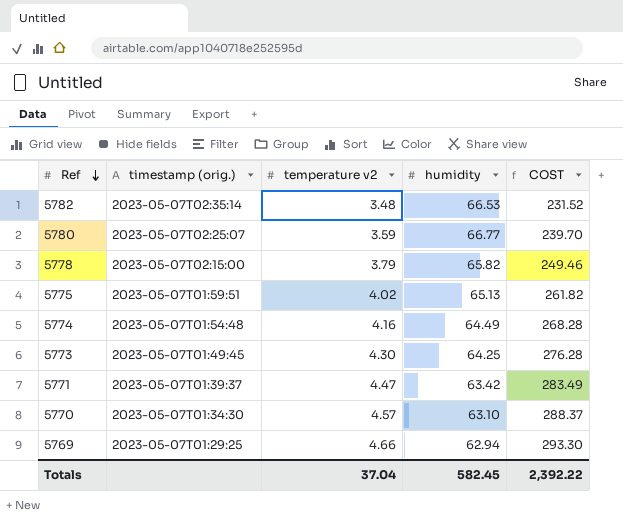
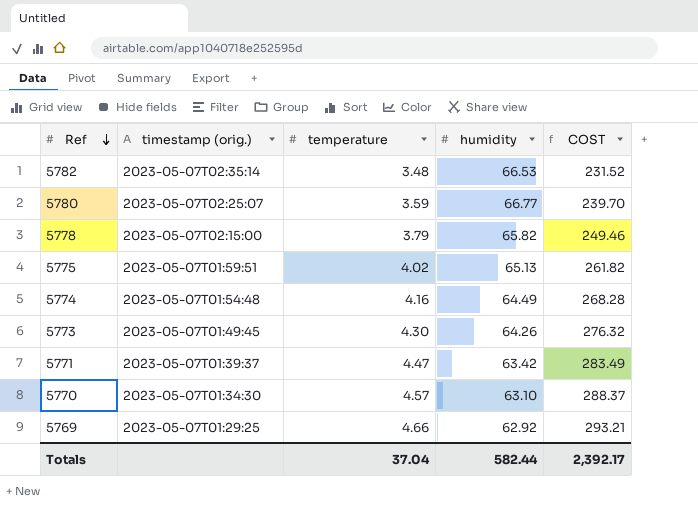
column name: temperature v2 -> temperature
5773 | humidity: 64.25 -> 64.26
5773 | COST: 276.28 -> 276.32
5769 | humidity: 62.94 -> 62.92
5769 | COST: 293.30 -> 293.21
Totals | humidity: 582.45 -> 582.44
Totals | COST: 2,392.22 -> 2,392.17

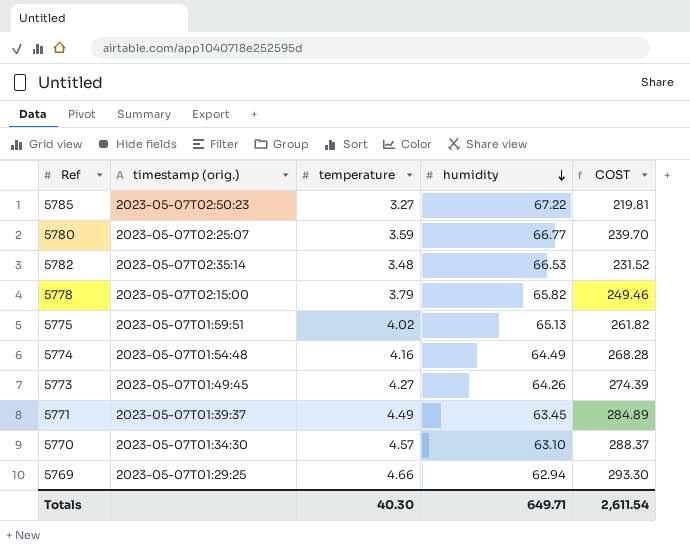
row order: Ref descending -> humidity descending
row 5785: none -> 2023-05-07T02:50:23 | 3.27 | 67.22 | 219.81
5773 | temperature: 4.30 -> 4.27
5773 | COST: 276.32 -> 274.39
5771 | temperature: 4.47 -> 4.49
5771 | humidity: 63.42 -> 63.45
5771 | COST: 283.49 -> 284.89
5769 | humidity: 62.92 -> 62.94
5769 | COST: 293.21 -> 293.30
Totals | temperature: 37.04 -> 40.30
Totals | humidity: 582.44 -> 649.71
Totals | COST: 2,392.17 -> 2,611.54

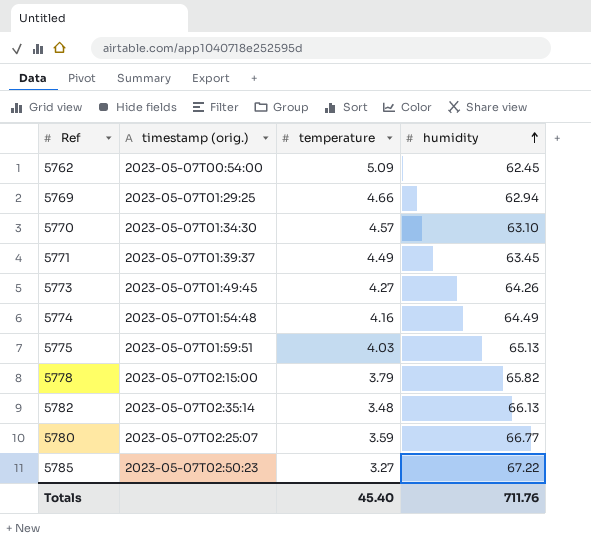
row order: humidity descending -> humidity ascending
column COST | formula: [temperature] * [humidity] -> none
row 5762: none -> 2023-05-07T00:54:00 | 5.09 | 62.45
5775 | temperature: 4.02 -> 4.03
5782 | humidity: 66.53 -> 66.13
Totals | temperature: 40.30 -> 45.40
Totals | humidity: 649.71 -> 711.76

